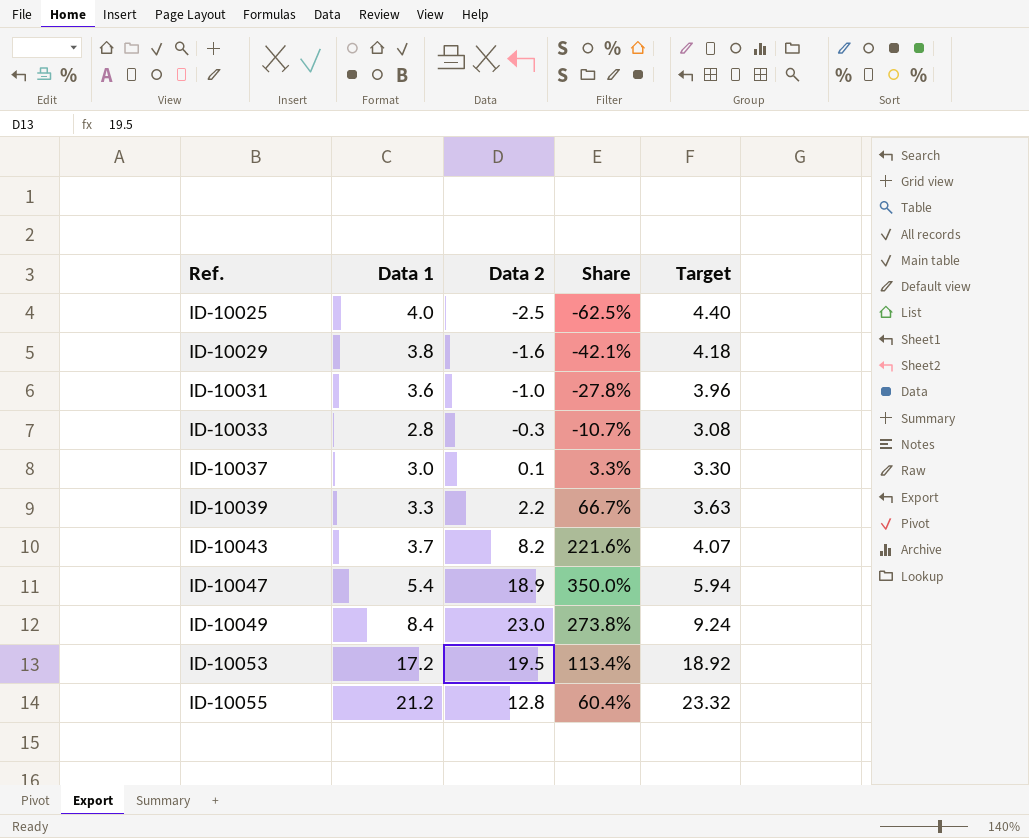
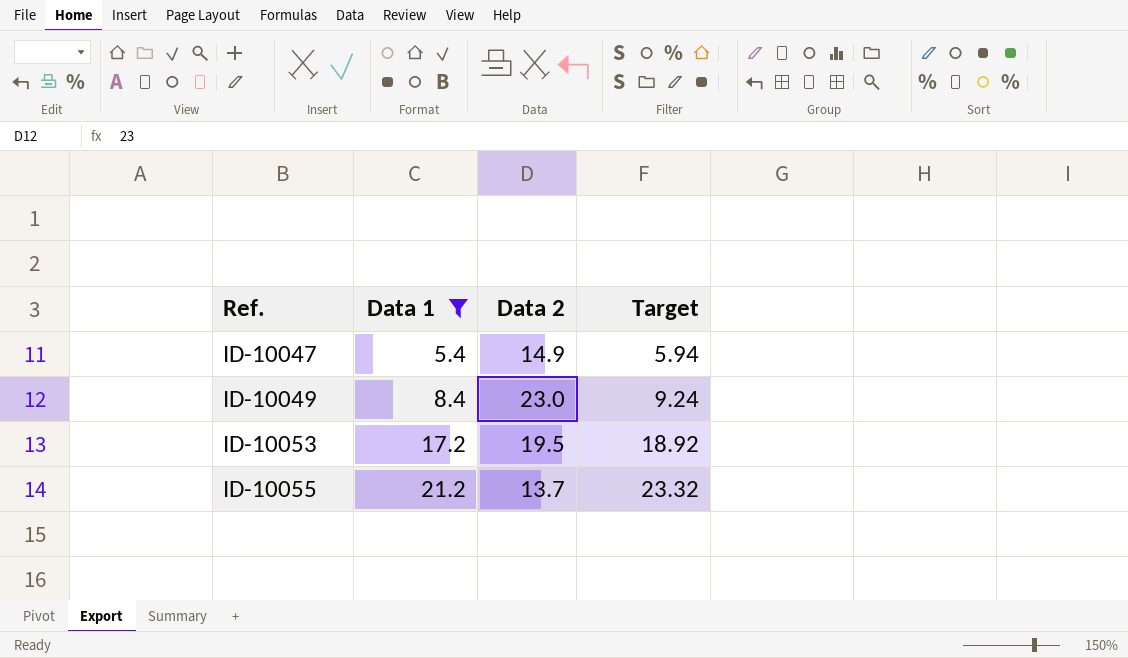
filter: none -> Data 1 >= 5.4
column Share | formula: [Data 2] / [Data 1] -> none
ID-10047 | Data 2: 18.9 -> 14.9
ID-10055 | Data 2: 12.8 -> 13.7

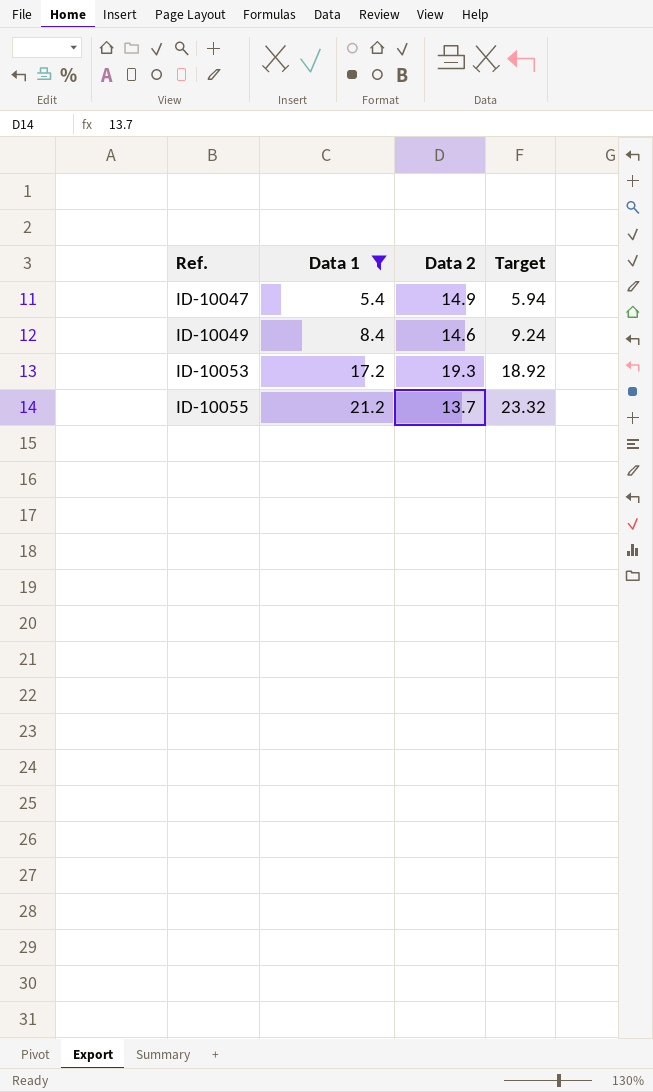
ID-10049 | Data 2: 23.0 -> 14.6
ID-10053 | Data 2: 19.5 -> 19.3

